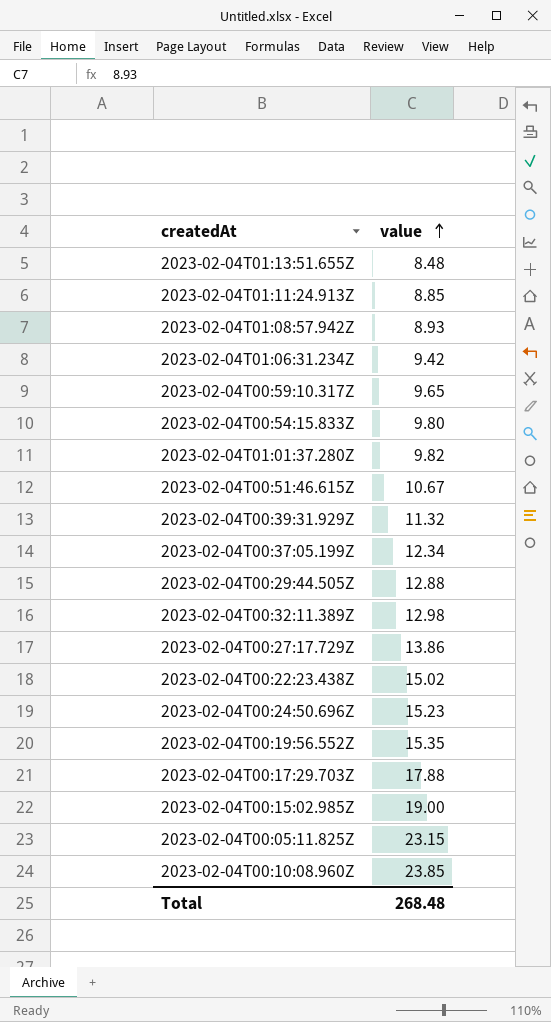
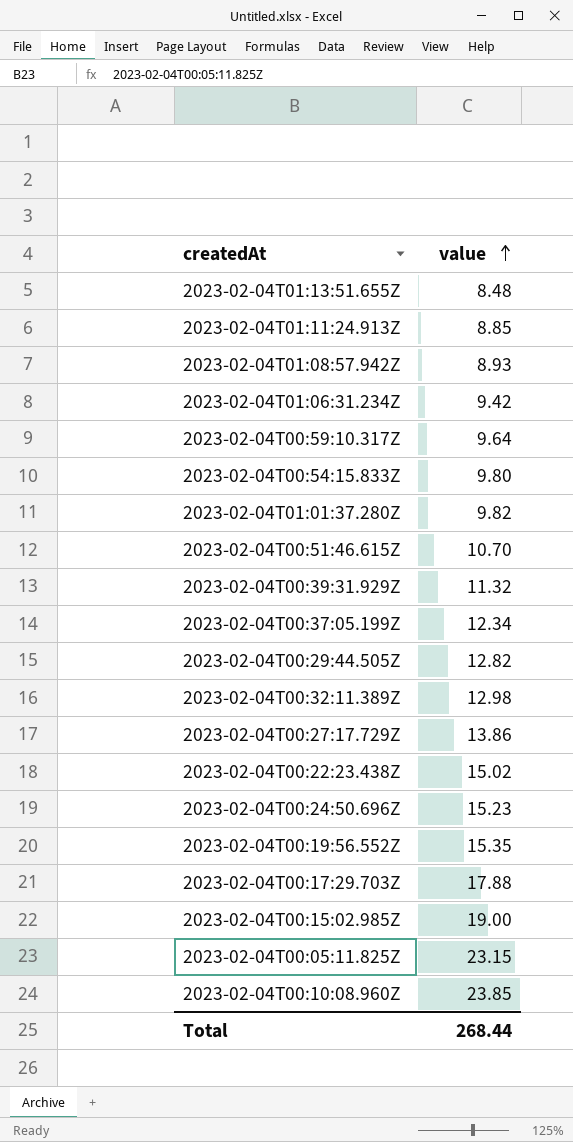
2023-02-04T00:59:10.317Z | value: 9.65 -> 9.64
2023-02-04T00:51:46.615Z | value: 10.67 -> 10.70
2023-02-04T00:29:44.505Z | value: 12.88 -> 12.82
Total | value: 268.48 -> 268.44

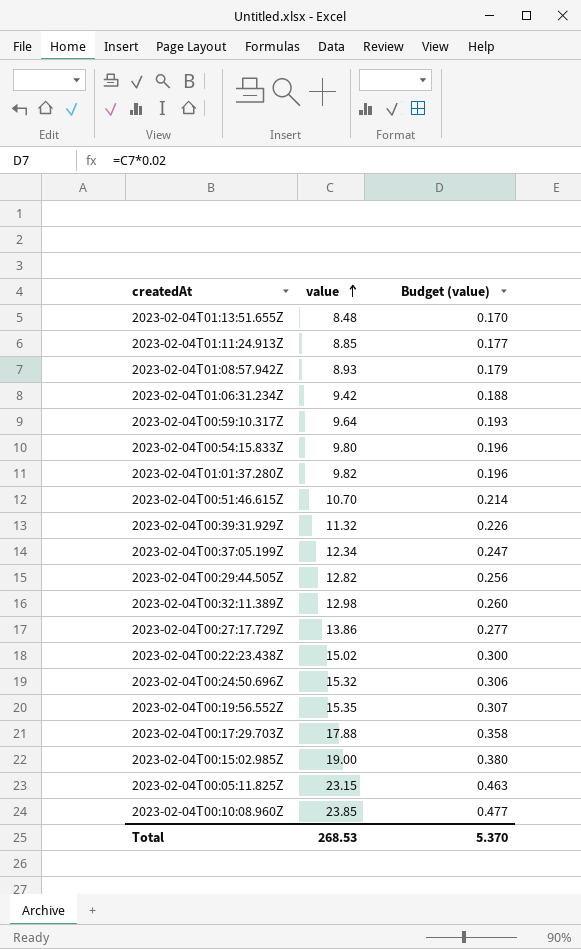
column Budget (value) | formula: none -> [value] * 0.02
2023-02-04T00:24:50.696Z | value: 15.23 -> 15.32
Total | value: 268.44 -> 268.53

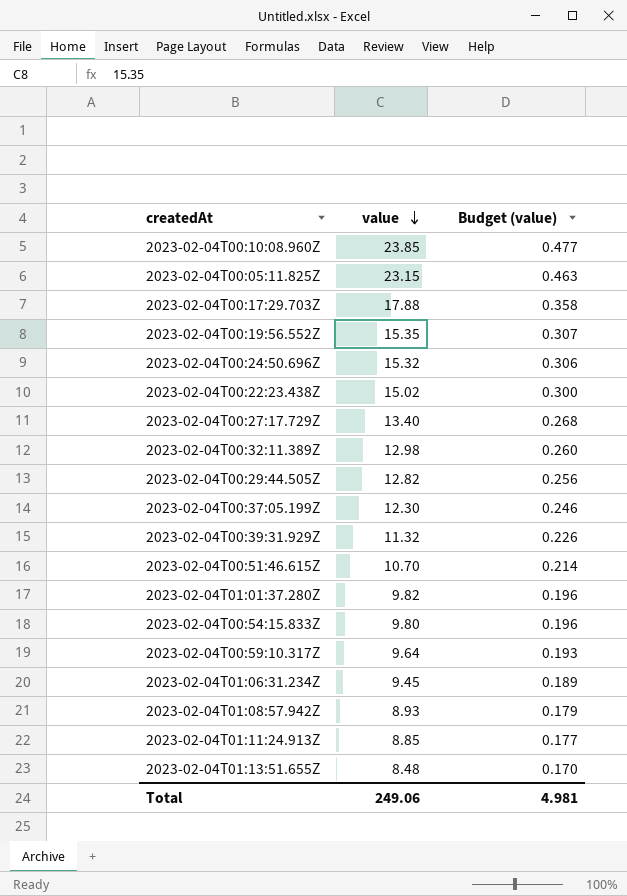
row order: value ascending -> value descending
row 2023-02-04T00:15:02.985Z: 19.00 | 0.380 -> none
2023-02-04T00:27:17.729Z | value: 13.86 -> 13.40
2023-02-04T00:27:17.729Z | Budget (value): 0.277 -> 0.268
2023-02-04T00:37:05.199Z | value: 12.34 -> 12.30
2023-02-04T00:37:05.199Z | Budget (value): 0.247 -> 0.246
2023-02-04T01:06:31.234Z | value: 9.42 -> 9.45
2023-02-04T01:06:31.234Z | Budget (value): 0.188 -> 0.189
Total | value: 268.53 -> 249.06
Total | Budget (value): 5.370 -> 4.981

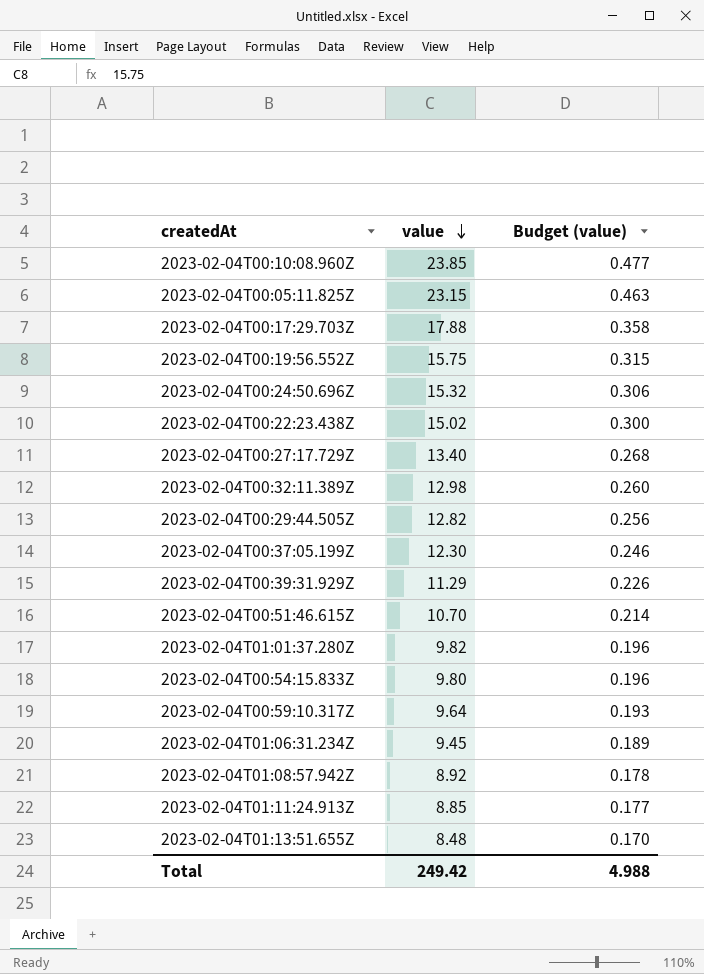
2023-02-04T00:19:56.552Z | value: 15.35 -> 15.75
2023-02-04T00:19:56.552Z | Budget (value): 0.307 -> 0.315
2023-02-04T00:39:31.929Z | value: 11.32 -> 11.29
2023-02-04T01:08:57.942Z | value: 8.93 -> 8.92
2023-02-04T01:08:57.942Z | Budget (value): 0.179 -> 0.178
Total | value: 249.06 -> 249.42
Total | Budget (value): 4.981 -> 4.988

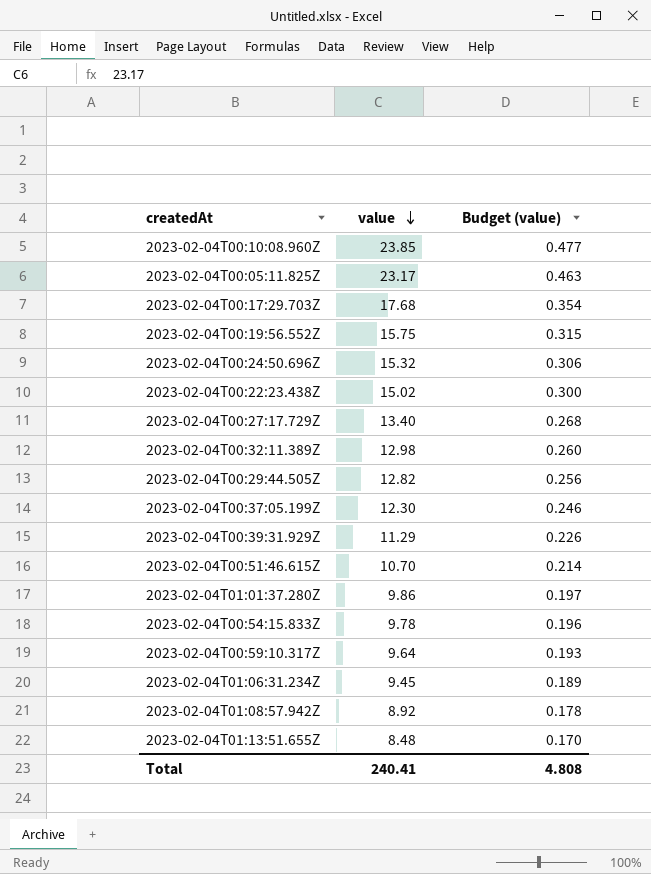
row 2023-02-04T01:11:24.913Z: 8.85 | 0.177 -> none
2023-02-04T00:05:11.825Z | value: 23.15 -> 23.17
2023-02-04T00:17:29.703Z | value: 17.88 -> 17.68
2023-02-04T00:17:29.703Z | Budget (value): 0.358 -> 0.354
2023-02-04T01:01:37.280Z | value: 9.82 -> 9.86
2023-02-04T01:01:37.280Z | Budget (value): 0.196 -> 0.197
2023-02-04T00:54:15.833Z | value: 9.80 -> 9.78
Total | value: 249.42 -> 240.41
Total | Budget (value): 4.988 -> 4.808

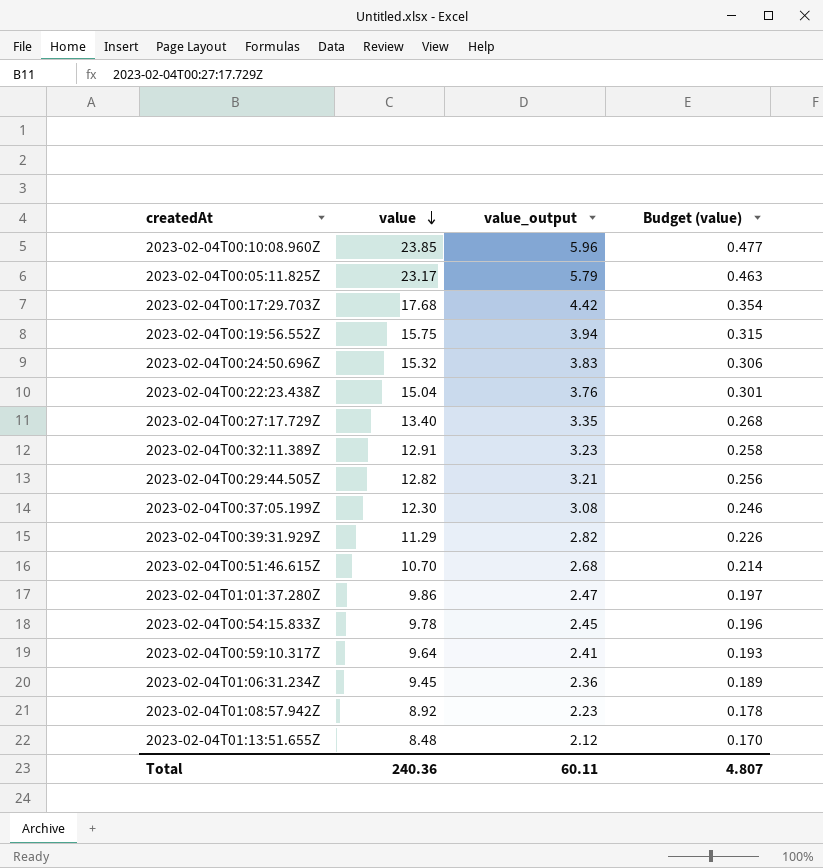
column value_output | formula: none -> [value] * 0.25
2023-02-04T00:22:23.438Z | value: 15.02 -> 15.04
2023-02-04T00:22:23.438Z | Budget (value): 0.300 -> 0.301
2023-02-04T00:32:11.389Z | value: 12.98 -> 12.91
2023-02-04T00:32:11.389Z | Budget (value): 0.260 -> 0.258
Total | value: 240.41 -> 240.36
Total | Budget (value): 4.808 -> 4.807

